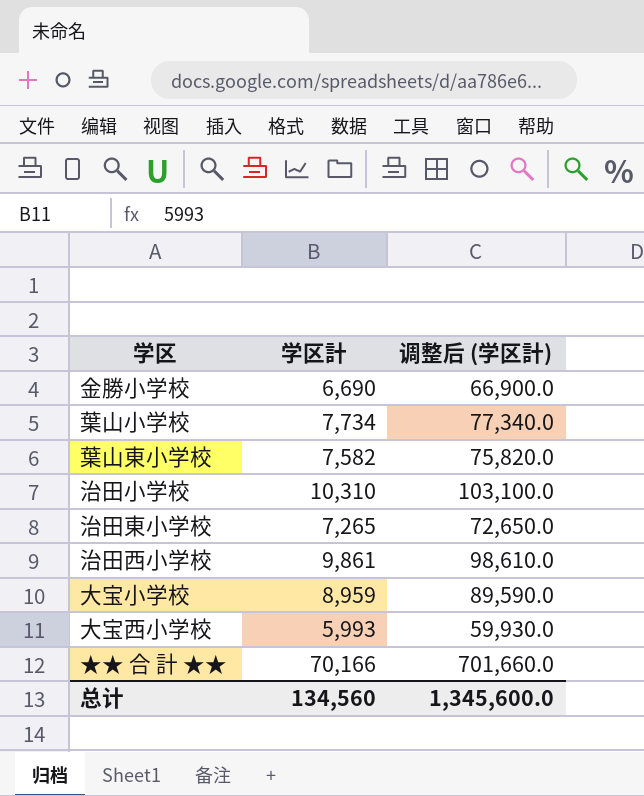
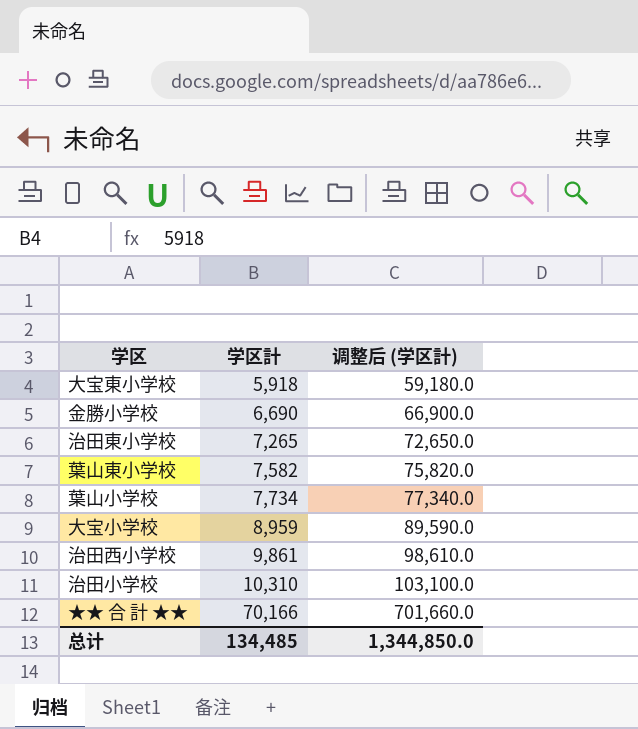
row order: none -> 学区計 ascending
row 大宝西小学校: 5,993 | 59,930.0 -> none
row 大宝東小学校: none -> 5,918 | 59,180.0
总计 | 学区計: 134,560 -> 134,485
总计 | 调整后 (学区計): 1,345,600.0 -> 1,344,850.0

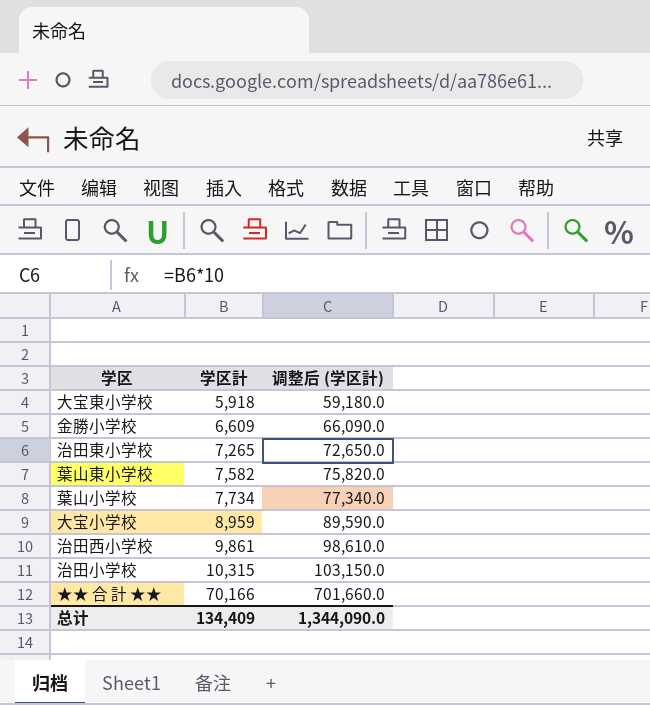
金勝小学校 | 学区計: 6,690 -> 6,609
金勝小学校 | 调整后 (学区計): 66,900.0 -> 66,090.0
治田小学校 | 学区計: 10,310 -> 10,315
治田小学校 | 调整后 (学区計): 103,100.0 -> 103,150.0
总计 | 学区計: 134,485 -> 134,409
总计 | 调整后 (学区計): 1,344,850.0 -> 1,344,090.0

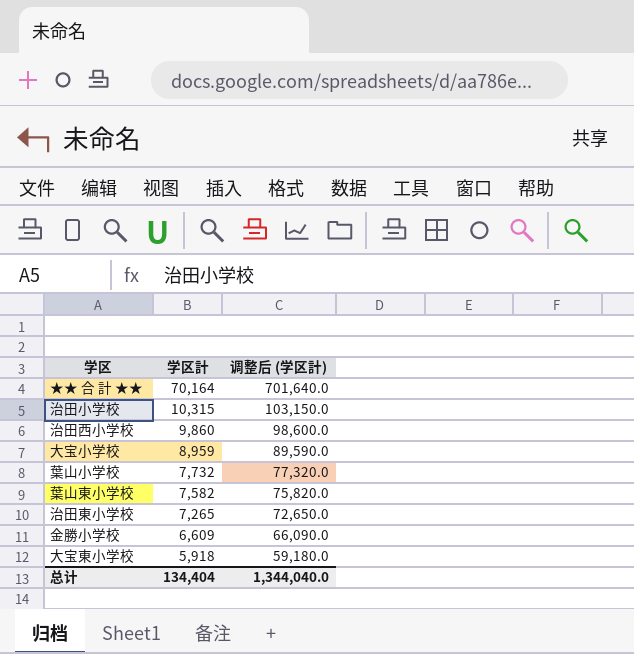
row order: 学区計 ascending -> 学区計 descending
★★ 合 計 ★★ | 学区計: 70,166 -> 70,164
★★ 合 計 ★★ | 调整后 (学区計): 701,660.0 -> 701,640.0
治田西小学校 | 学区計: 9,861 -> 9,860
治田西小学校 | 调整后 (学区計): 98,610.0 -> 98,600.0
葉山小学校 | 学区計: 7,734 -> 7,732
葉山小学校 | 调整后 (学区計): 77,340.0 -> 77,320.0
总计 | 学区計: 134,409 -> 134,404
总计 | 调整后 (学区計): 1,344,090.0 -> 1,344,040.0

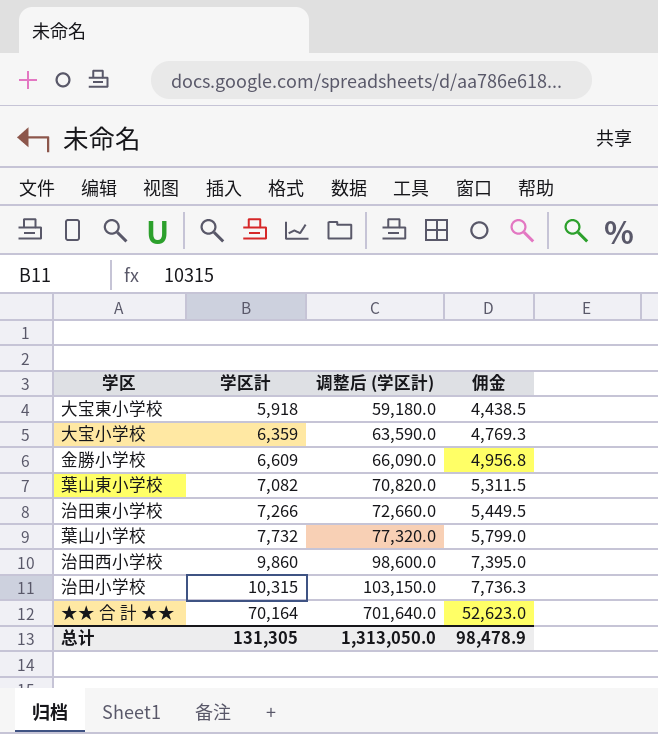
row order: 学区計 descending -> 学区計 ascending
column 佣金 | formula: none -> [学区計] * 0.75
大宝小学校 | 学区計: 8,959 -> 6,359
大宝小学校 | 调整后 (学区計): 89,590.0 -> 63,590.0
葉山東小学校 | 学区計: 7,582 -> 7,082
葉山東小学校 | 调整后 (学区計): 75,820.0 -> 70,820.0
治田東小学校 | 学区計: 7,265 -> 7,266
治田東小学校 | 调整后 (学区計): 72,650.0 -> 72,660.0
总计 | 学区計: 134,404 -> 131,305
总计 | 调整后 (学区計): 1,344,040.0 -> 1,313,050.0

